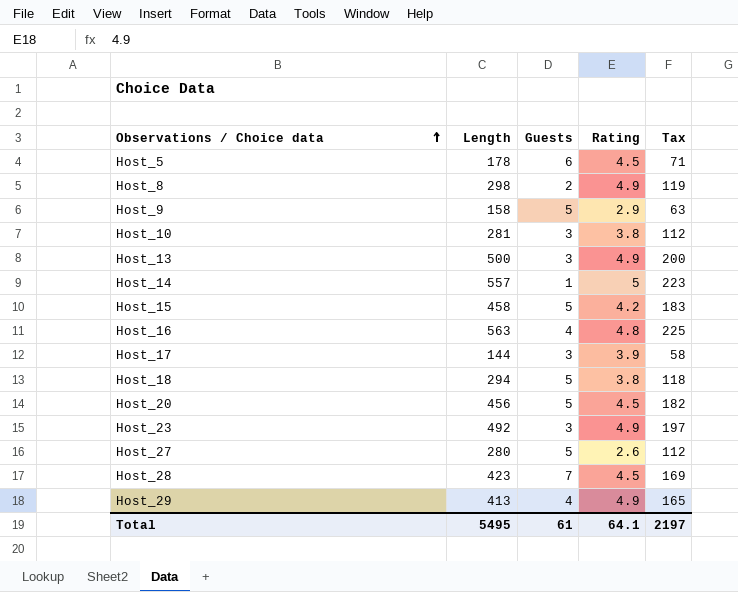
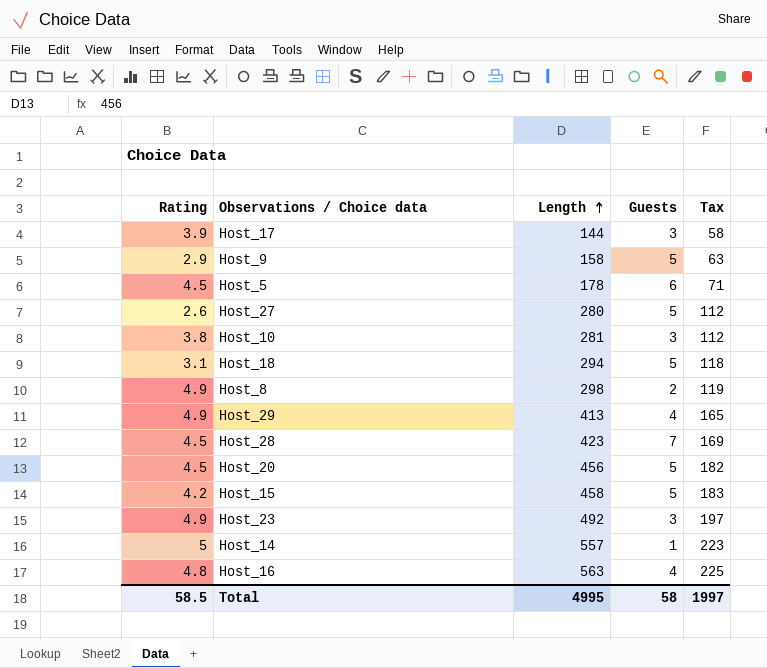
row order: Observations / Choice data ascending -> Length ascending
column Rating | position: 4 -> 1
row Host_13: 500 | 3 | 4.9 | 200 -> none
Host_18 | Rating: 3.8 -> 3.1
Total | Rating: 64.1 -> 58.5
Total | Length: 5495 -> 4995
Total | Guests: 61 -> 58
Total | Tax: 2197 -> 1997

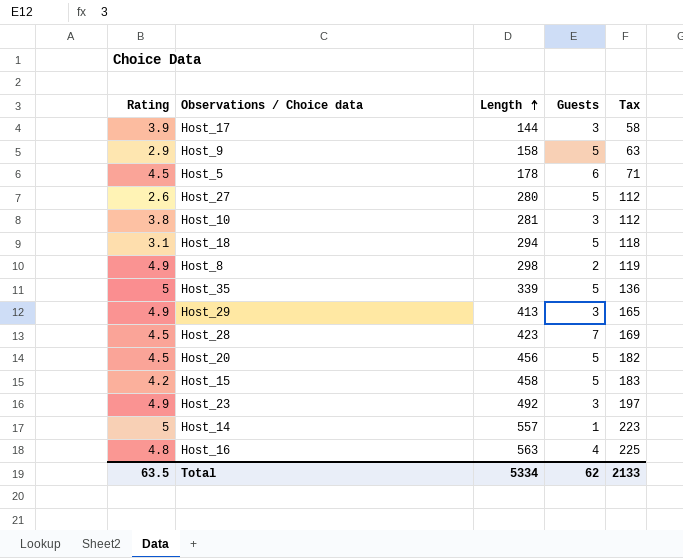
row Host_35: none -> 5 | 339 | 5 | 136
Host_29 | Guests: 4 -> 3
Total | Rating: 58.5 -> 63.5
Total | Length: 4995 -> 5334
Total | Guests: 58 -> 62
Total | Tax: 1997 -> 2133

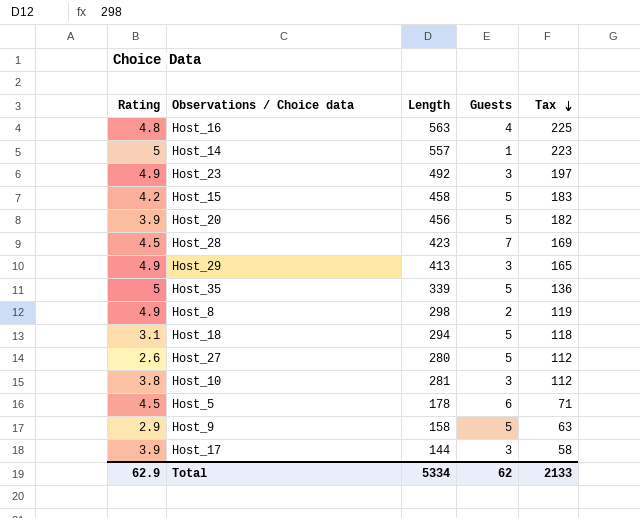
row order: Length ascending -> Tax descending
Host_20 | Rating: 4.5 -> 3.9
Total | Rating: 63.5 -> 62.9

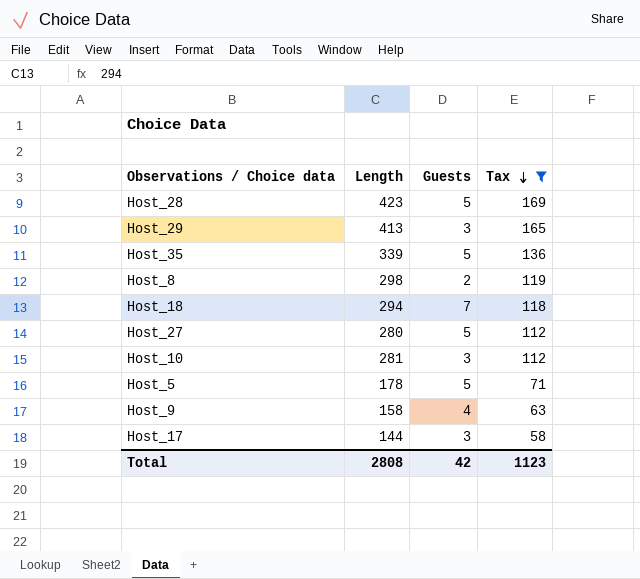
filter: none -> Tax <= 169
column Rating | position: 1 -> none
Host_28 | Guests: 7 -> 5
Host_18 | Guests: 5 -> 7
Host_5 | Guests: 6 -> 5
Host_9 | Guests: 5 -> 4
Total | Length: 5334 -> 2808
Total | Guests: 62 -> 42
Total | Tax: 2133 -> 1123

